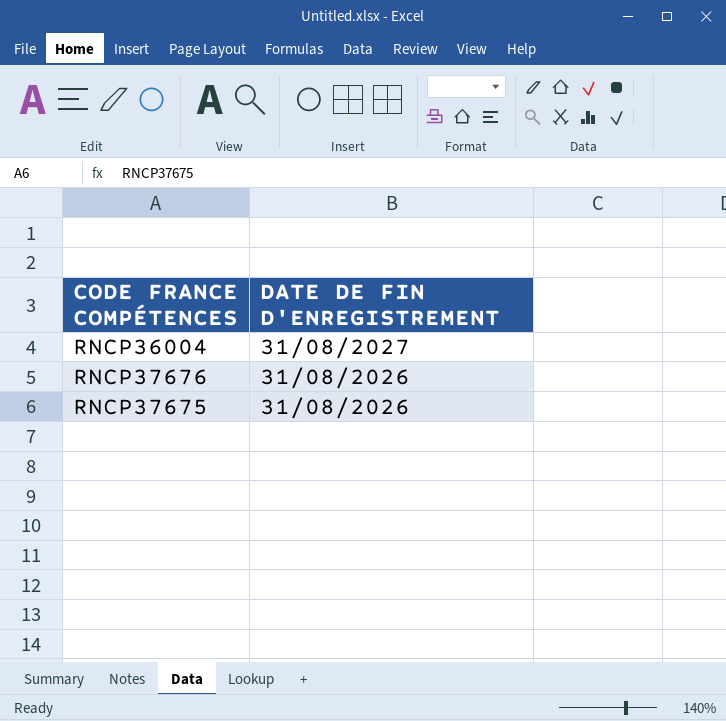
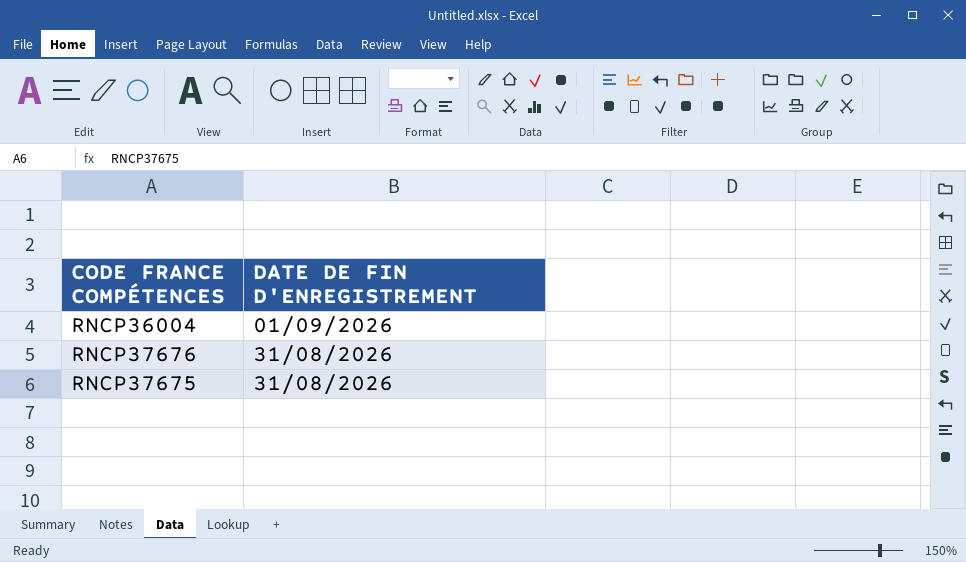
RNCP36004 | DATE DE FIN D'ENREGISTREMENT: 31/08/2027 -> 01/09/2026

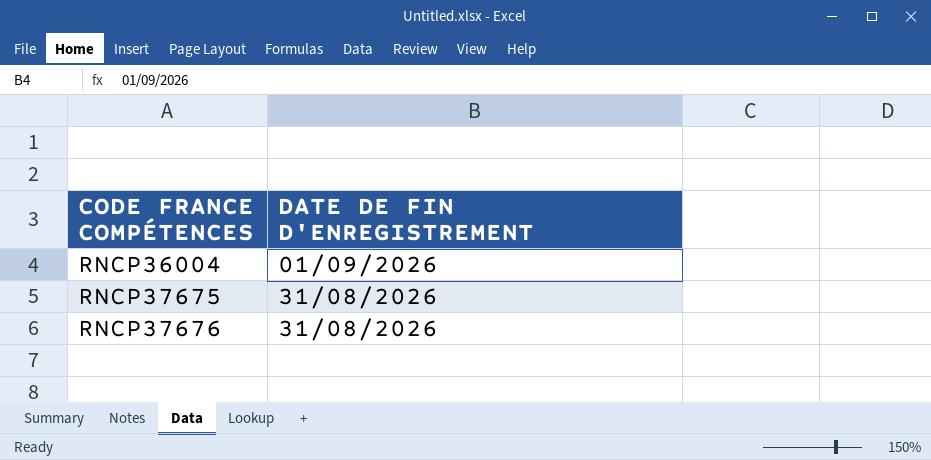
row order: DATE DE FIN D'ENREGISTREMENT descending -> CODE FRANCE COMPÉTENCES ascending

